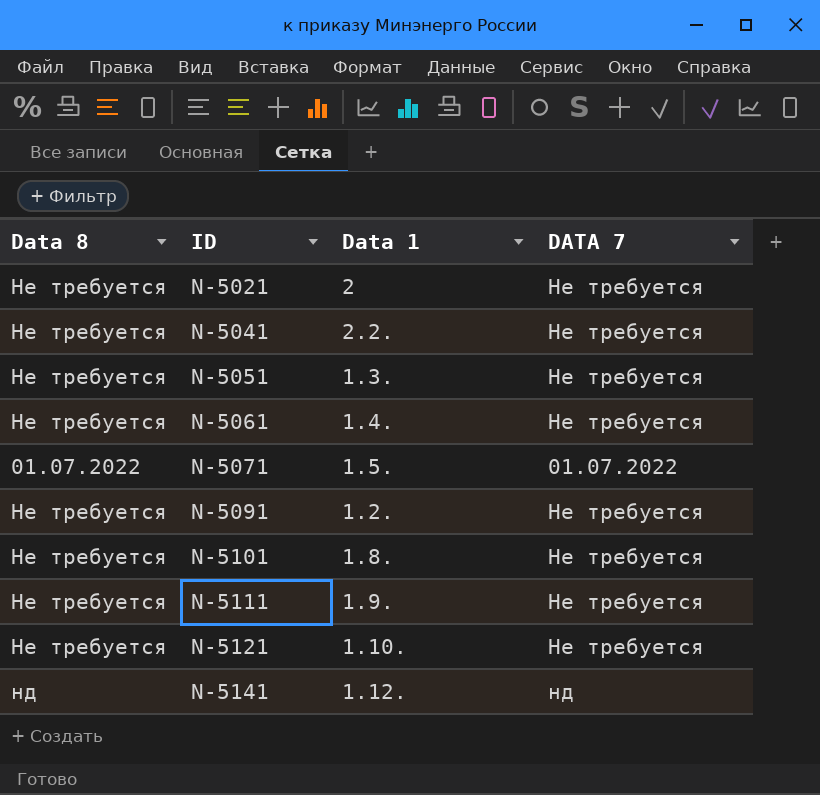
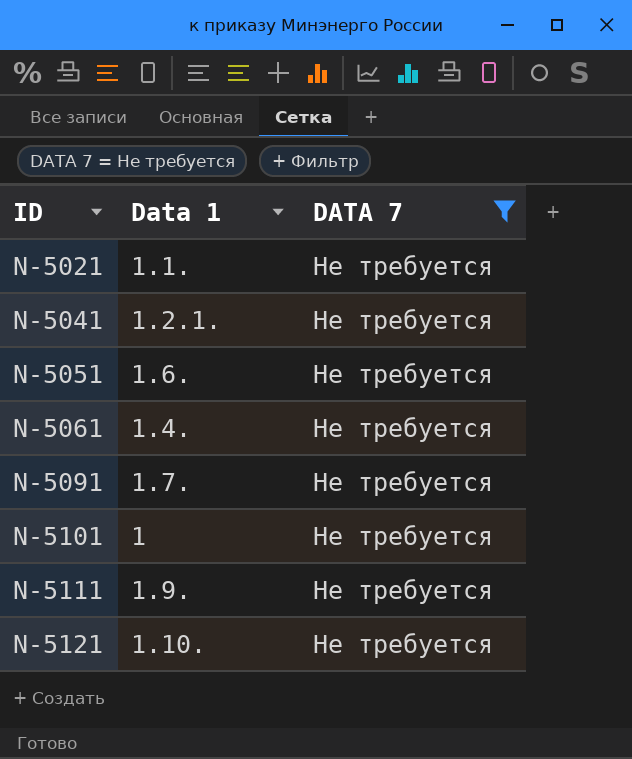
filter: none -> DATA 7 = Не требуется
column Data 8 | position: 1 -> none
N-5021 | Data 1: 2 -> 1.1.
N-5041 | Data 1: 2.2. -> 1.2.1.
N-5051 | Data 1: 1.3. -> 1.6.
N-5091 | Data 1: 1.2. -> 1.7.
N-5101 | Data 1: 1.8. -> 1

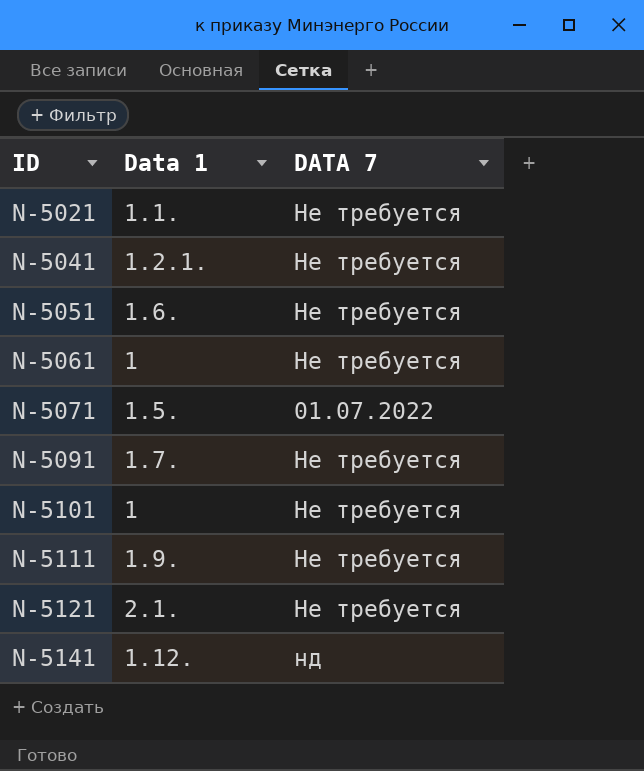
filter: DATA 7 = Не требуется -> none
N-5061 | Data 1: 1.4. -> 1
N-5121 | Data 1: 1.10. -> 2.1.

